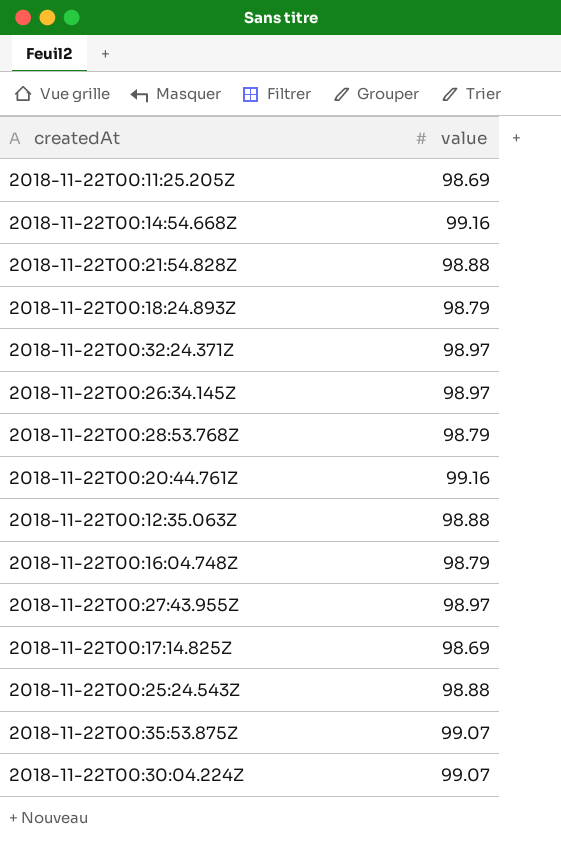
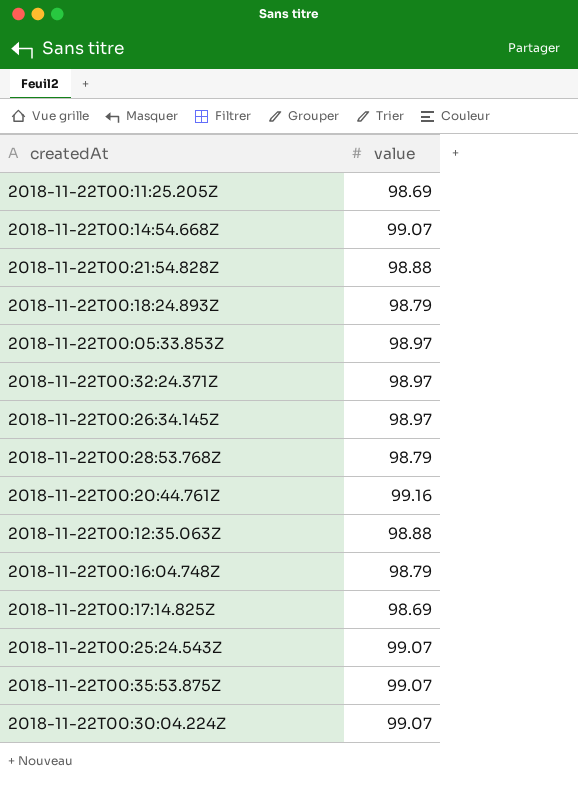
row 2018-11-22T00:27:43.955Z: 98.97 -> none
2018-11-22T00:14:54.668Z | value: 99.16 -> 99.07
row 2018-11-22T00:05:33.853Z: none -> 98.97
2018-11-22T00:25:24.543Z | value: 98.88 -> 99.07

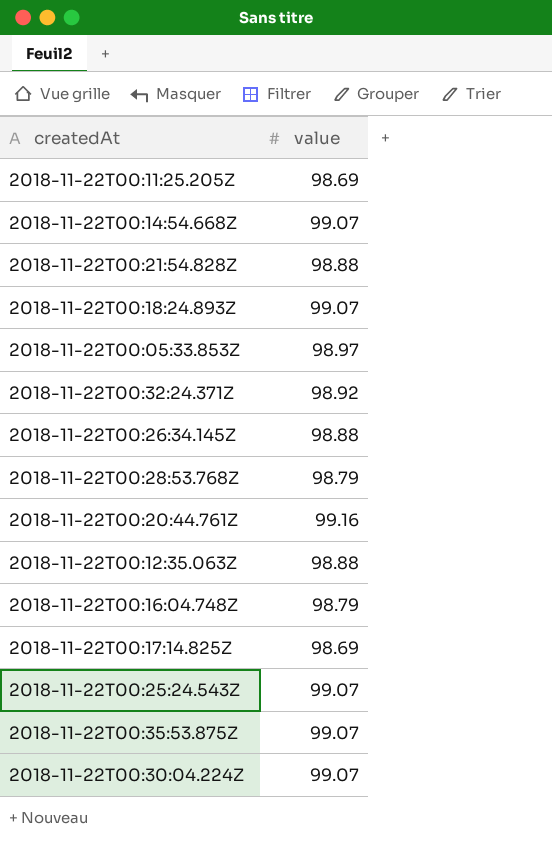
2018-11-22T00:18:24.893Z | value: 98.79 -> 99.07
2018-11-22T00:32:24.371Z | value: 98.97 -> 98.92
2018-11-22T00:26:34.145Z | value: 98.97 -> 98.88

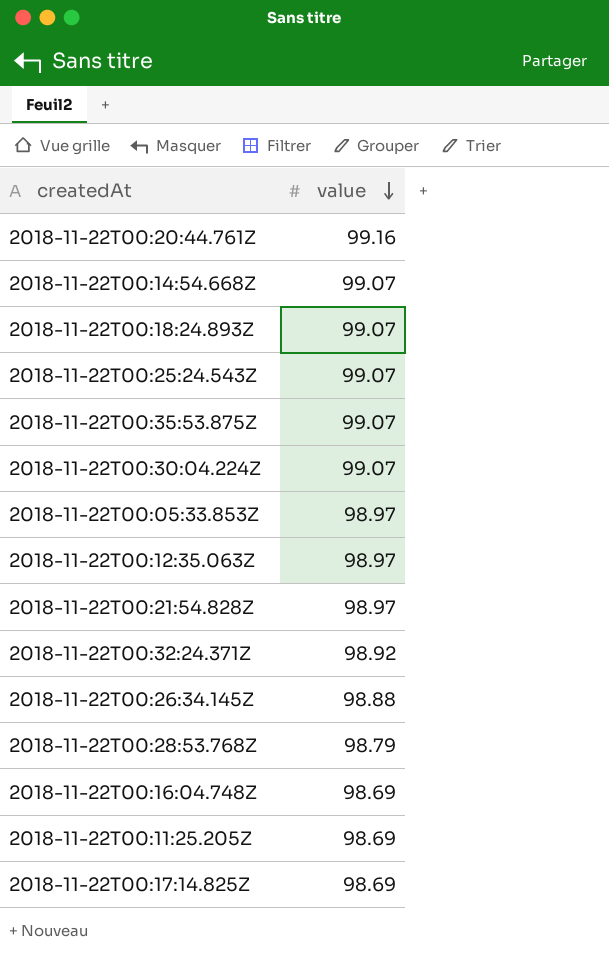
row order: none -> value descending
2018-11-22T00:12:35.063Z | value: 98.88 -> 98.97
2018-11-22T00:21:54.828Z | value: 98.88 -> 98.97
2018-11-22T00:16:04.748Z | value: 98.79 -> 98.69

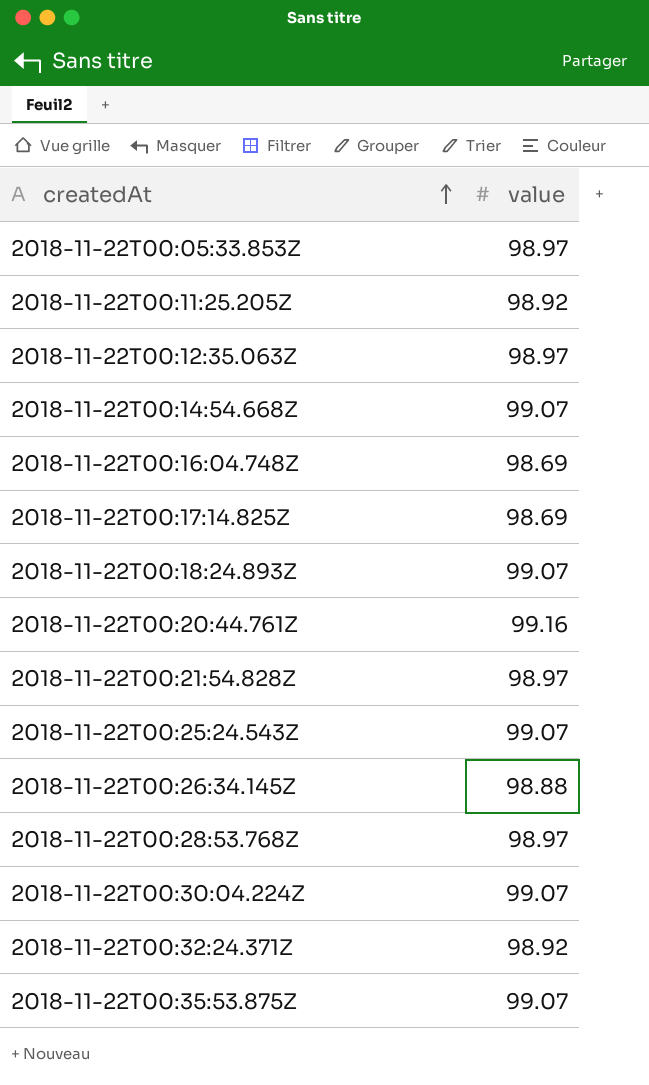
row order: value descending -> createdAt ascending
2018-11-22T00:11:25.205Z | value: 98.69 -> 98.92
2018-11-22T00:28:53.768Z | value: 98.79 -> 98.97

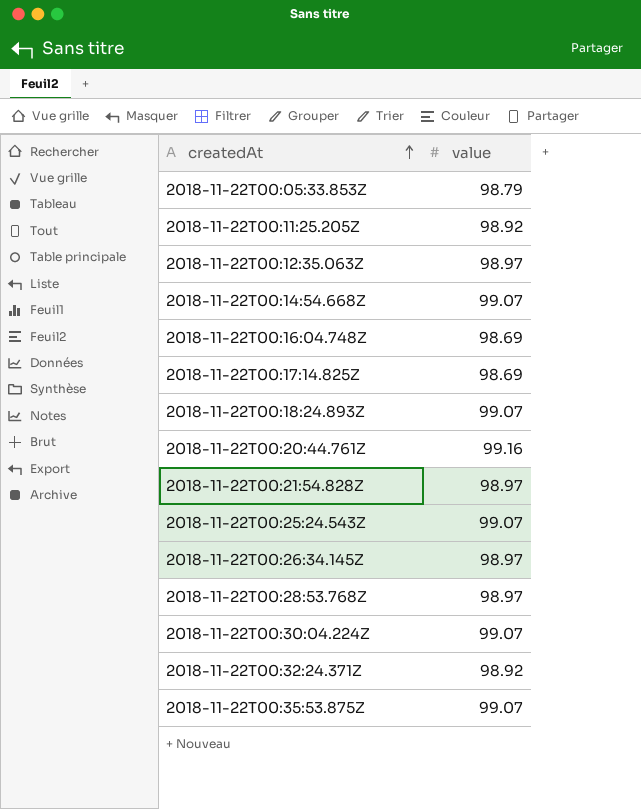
2018-11-22T00:05:33.853Z | value: 98.97 -> 98.79
2018-11-22T00:26:34.145Z | value: 98.88 -> 98.97

